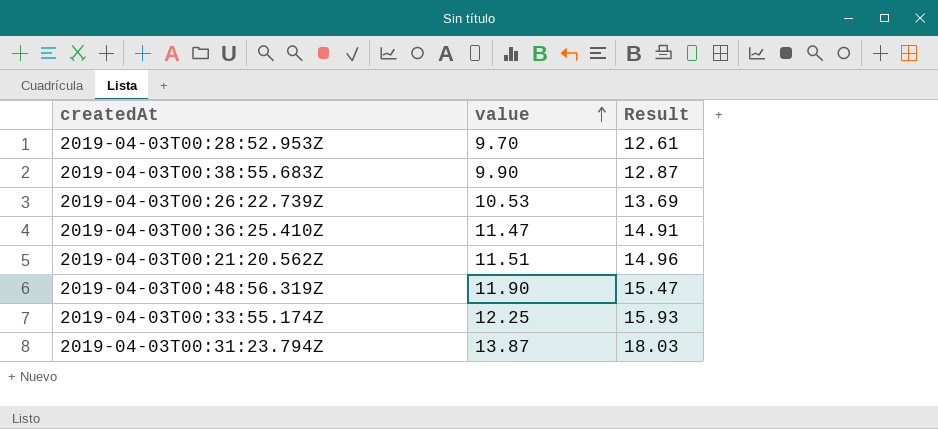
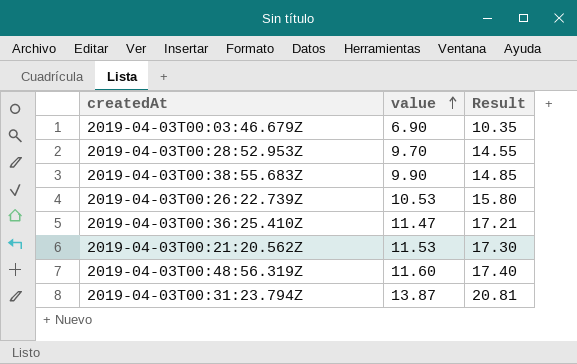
column Result | formula: [value] * 1.3 -> [value] * 1.5
row 2019-04-03T00:33:55.174Z: 12.25 | 15.93 -> none
row 2019-04-03T00:03:46.679Z: none -> 6.90 | 10.35
2019-04-03T00:21:20.562Z | value: 11.51 -> 11.53
2019-04-03T00:48:56.319Z | value: 11.90 -> 11.60

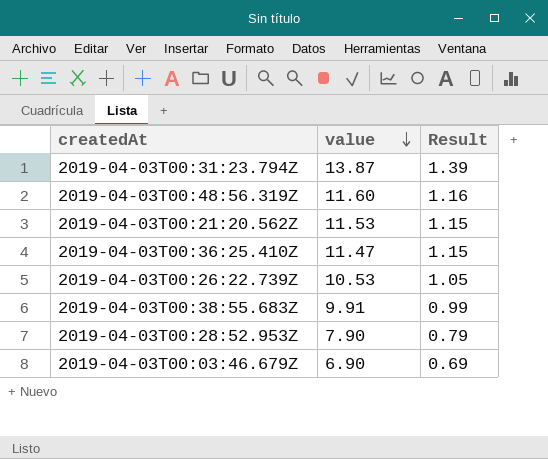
row order: value ascending -> value descending
column Result | formula: [value] * 1.5 -> [value] * 0.1
2019-04-03T00:38:55.683Z | value: 9.90 -> 9.91
2019-04-03T00:28:52.953Z | value: 9.70 -> 7.90

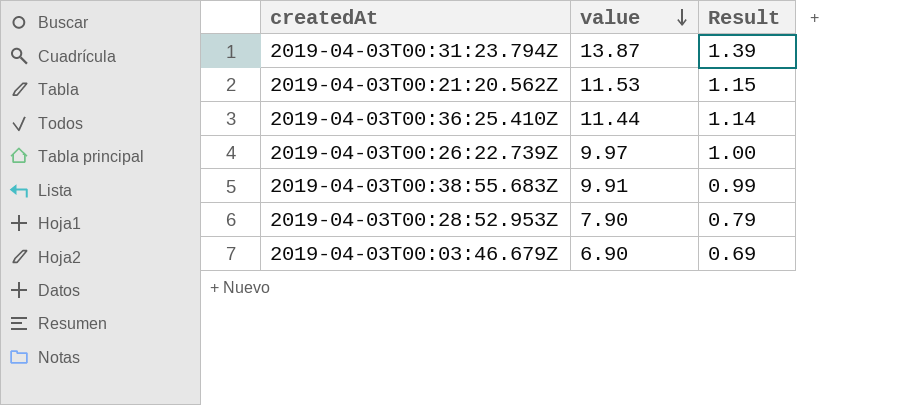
row 2019-04-03T00:48:56.319Z: 11.60 | 1.16 -> none
2019-04-03T00:36:25.410Z | value: 11.47 -> 11.44
2019-04-03T00:36:25.410Z | Result: 1.15 -> 1.14
2019-04-03T00:26:22.739Z | value: 10.53 -> 9.97
2019-04-03T00:26:22.739Z | Result: 1.05 -> 1.00

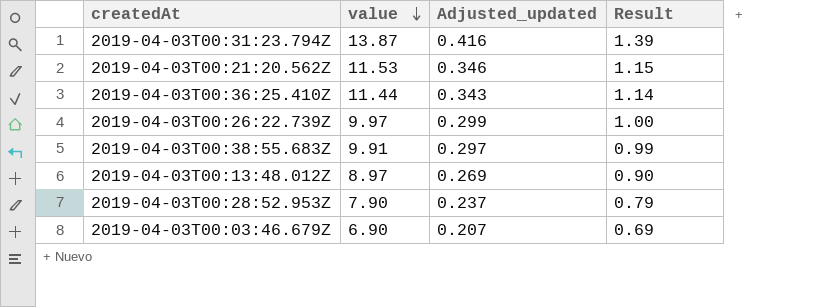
column Adjusted_updated | formula: none -> [value] * 0.03
row 2019-04-03T00:13:48.012Z: none -> 8.97 | 0.269 | 0.90

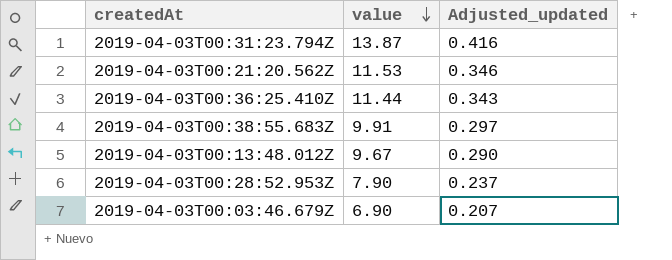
column Result | formula: [value] * 0.1 -> none
row 2019-04-03T00:26:22.739Z: 9.97 | 0.299 | 1.00 -> none
2019-04-03T00:13:48.012Z | value: 8.97 -> 9.67
2019-04-03T00:13:48.012Z | Adjusted_updated: 0.269 -> 0.290

